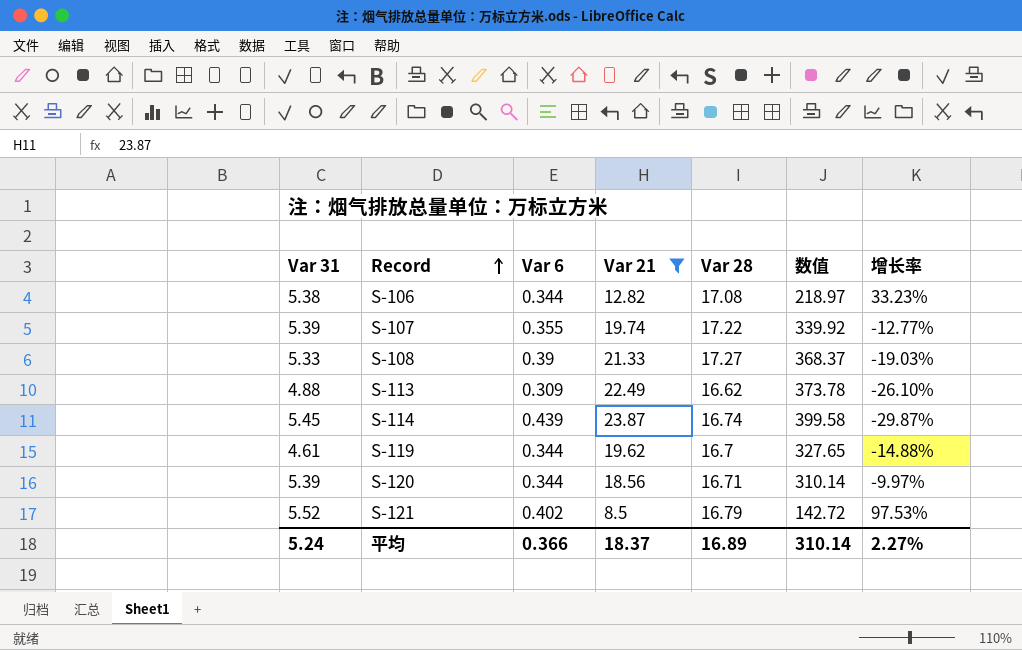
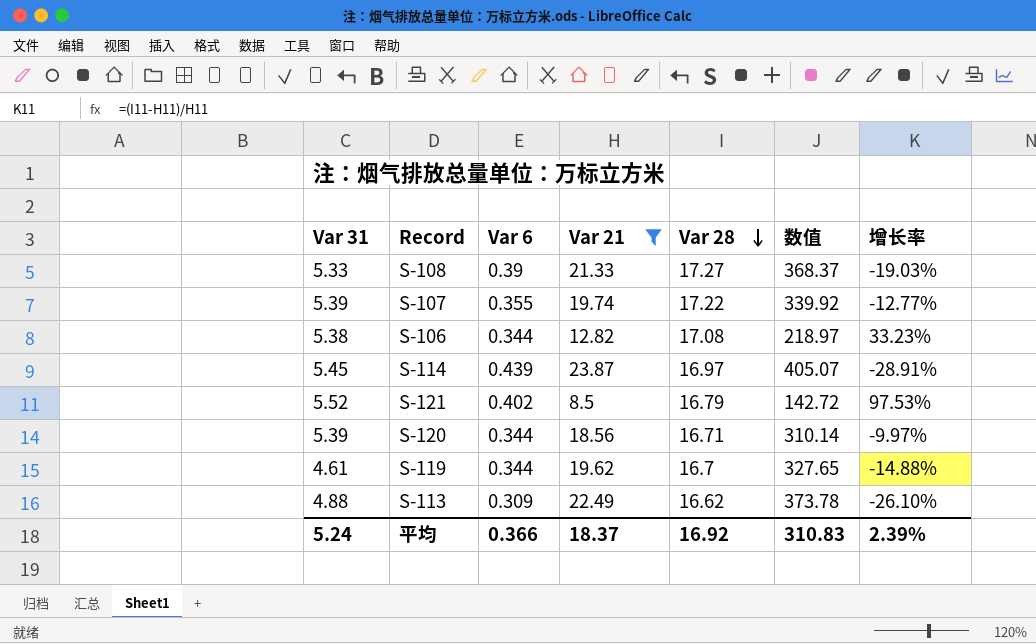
row order: Record ascending -> Var 28 descending
S-114 | Var 28: 16.74 -> 16.97
S-114 | 数值: 399.58 -> 405.07
S-114 | 增长率: -29.87% -> -28.91%
平均 | Var 28: 16.89 -> 16.92
平均 | 数值: 310.14 -> 310.83
平均 | 增长率: 2.27% -> 2.39%

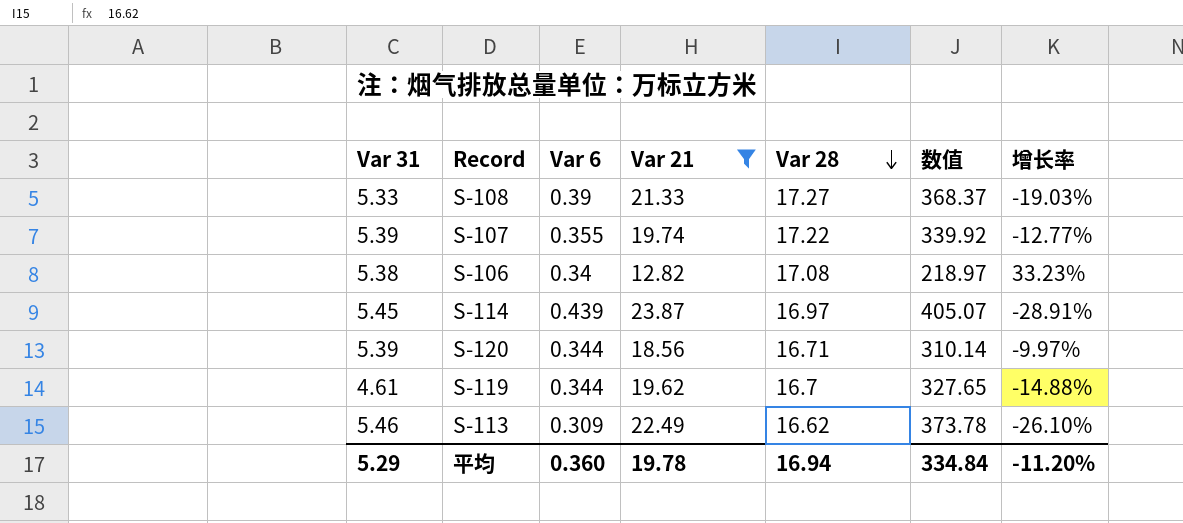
row S-121: 5.52 | 0.402 | 8.5 | 16.79 | 142.72 | 97.53% -> none
S-106 | Var 6: 0.344 -> 0.34
S-113 | Var 31: 4.88 -> 5.46
平均 | Var 31: 5.24 -> 5.29
平均 | Var 6: 0.366 -> 0.360
平均 | Var 21: 18.37 -> 19.78
平均 | Var 28: 16.92 -> 16.94
平均 | 数值: 310.83 -> 334.84
平均 | 增长率: 2.39% -> -11.20%

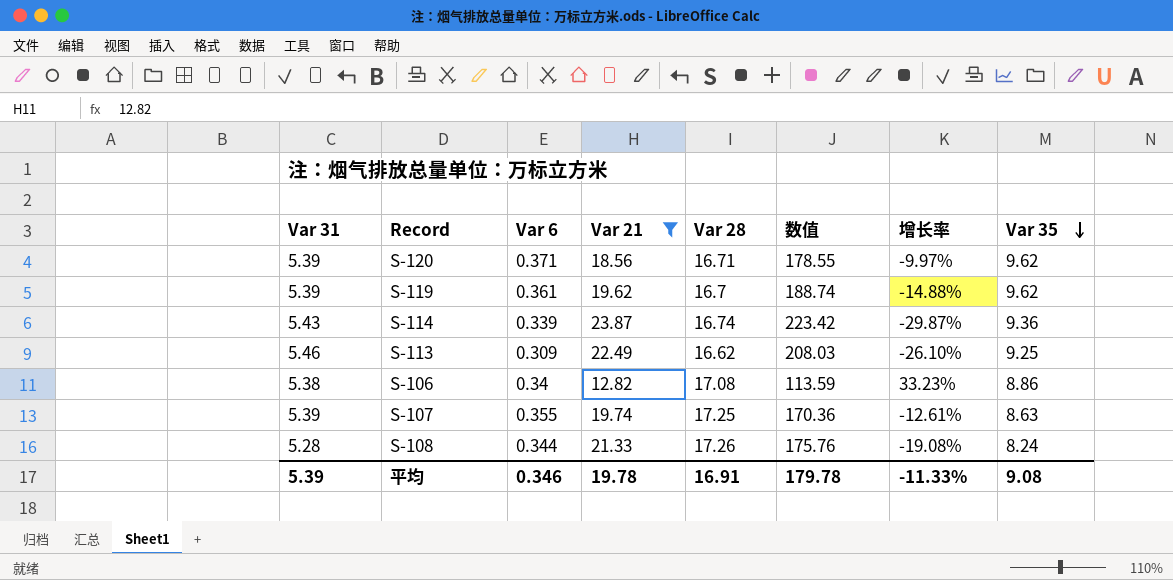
row order: Var 28 descending -> Var 35 descending
column 数值 | formula: [Var 21] * [Var 28] -> [Var 21] * [Var 35]
column Var 35 | position: none -> 8
S-120 | Var 6: 0.344 -> 0.371
S-119 | Var 31: 4.61 -> 5.39
S-119 | Var 6: 0.344 -> 0.361
S-114 | Var 31: 5.45 -> 5.43
S-114 | Var 6: 0.439 -> 0.339
S-114 | Var 28: 16.97 -> 16.74
S-114 | 增长率: -28.91% -> -29.87%
S-107 | Var 28: 17.22 -> 17.25
S-107 | 增长率: -12.77% -> -12.61%
S-108 | Var 31: 5.33 -> 5.28
S-108 | Var 6: 0.39 -> 0.344
S-108 | Var 28: 17.27 -> 17.26
S-108 | 增长率: -19.03% -> -19.08%
平均 | Var 31: 5.29 -> 5.39
平均 | Var 6: 0.360 -> 0.346
平均 | Var 28: 16.94 -> 16.91
平均 | 数值: 334.84 -> 179.78
平均 | 增长率: -11.20% -> -11.33%

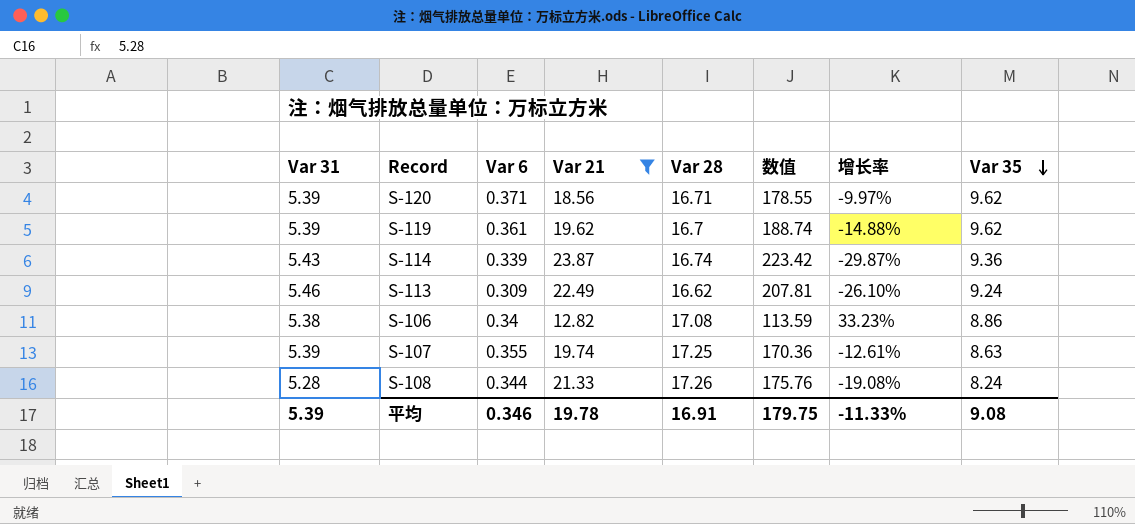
S-113 | 数值: 208.03 -> 207.81
S-113 | Var 35: 9.25 -> 9.24
平均 | 数值: 179.78 -> 179.75

